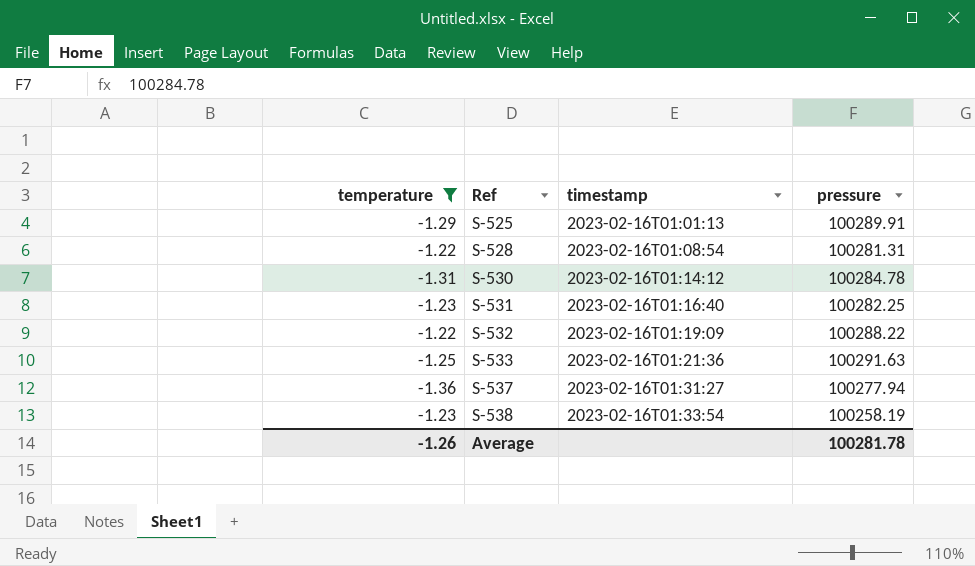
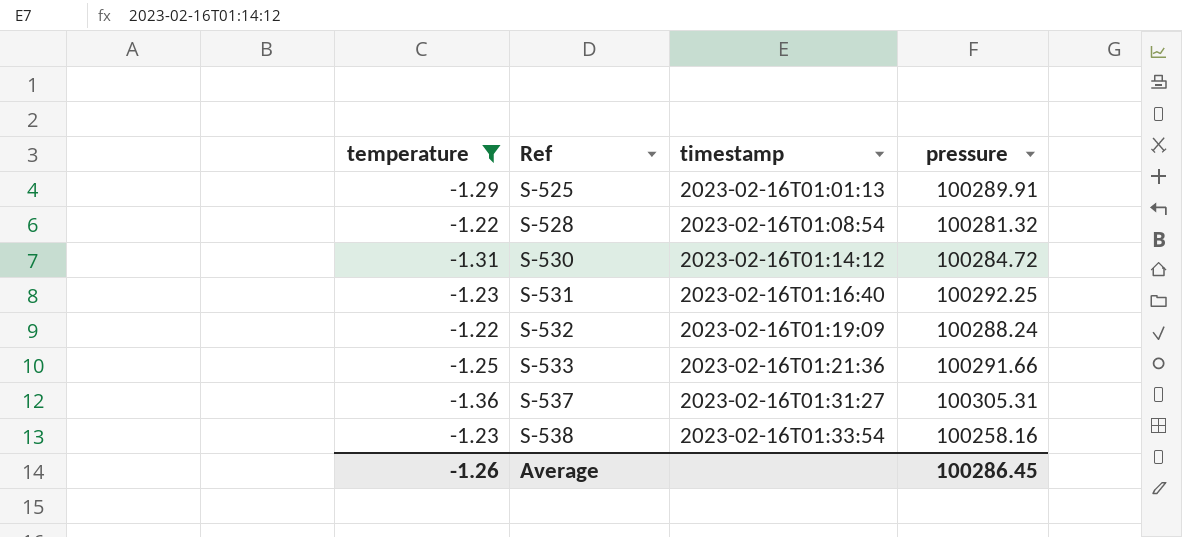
S-528 | pressure: 100281.31 -> 100281.32
S-530 | pressure: 100284.78 -> 100284.72
S-531 | pressure: 100282.25 -> 100292.25
S-532 | pressure: 100288.22 -> 100288.24
S-533 | pressure: 100291.63 -> 100291.66
S-537 | pressure: 100277.94 -> 100305.31
S-538 | pressure: 100258.19 -> 100258.16
Average | pressure: 100281.78 -> 100286.45

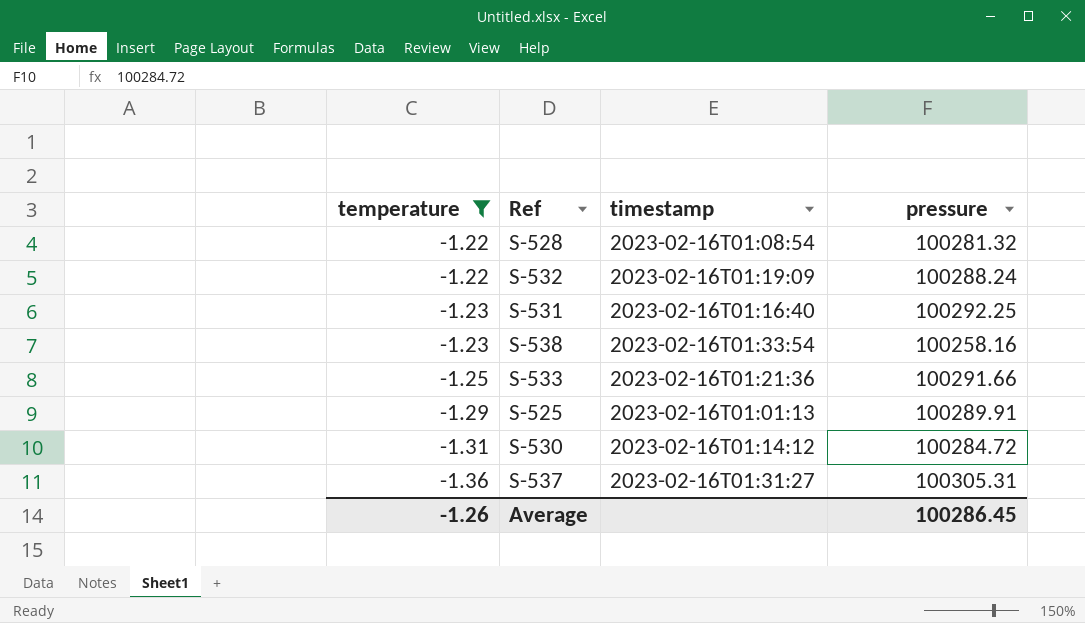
row order: Ref ascending -> temperature descending

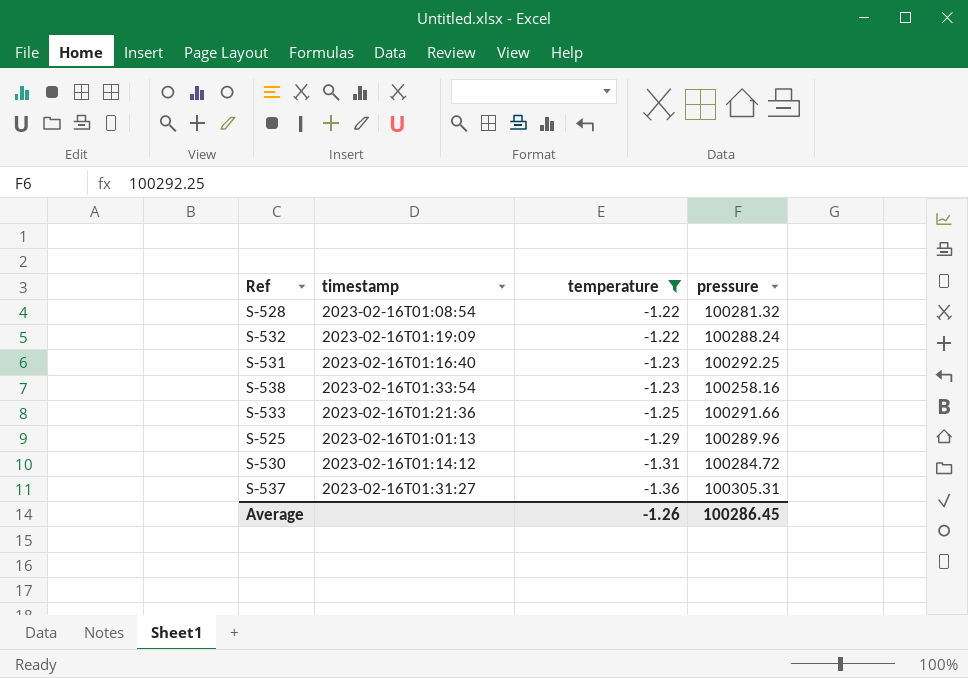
column temperature | position: 1 -> 3
S-525 | pressure: 100289.91 -> 100289.96

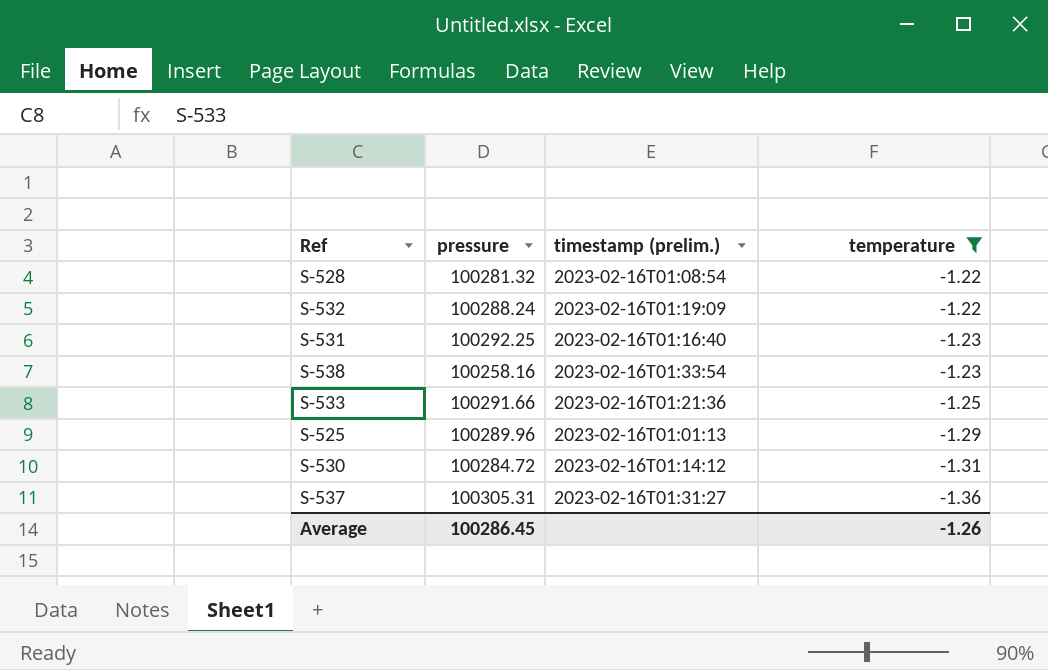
column pressure | position: 4 -> 2
column name: timestamp -> timestamp (prelim.)

